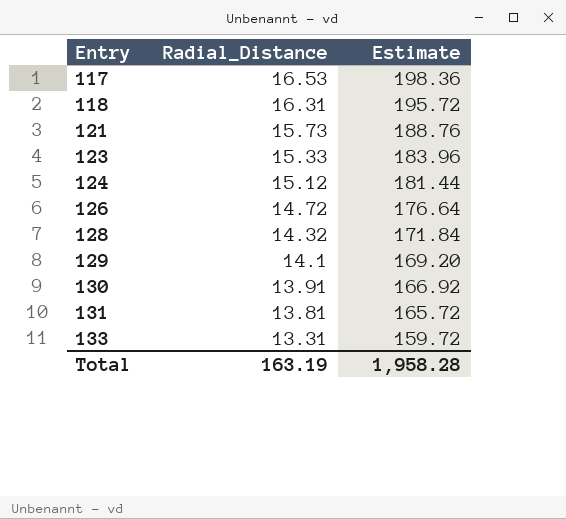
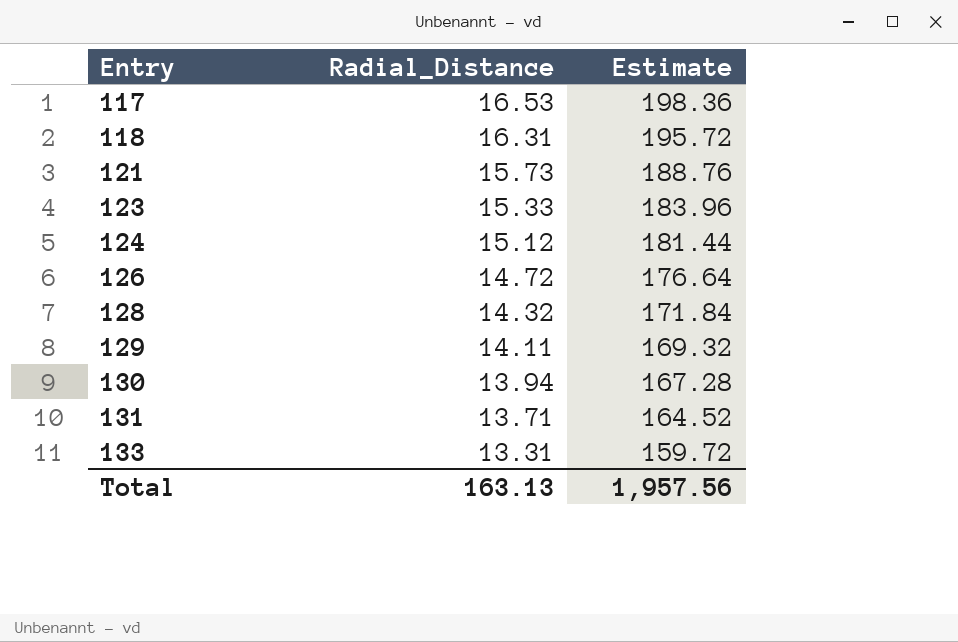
129 | Radial_Distance: 14.1 -> 14.11
129 | Estimate: 169.20 -> 169.32
130 | Radial_Distance: 13.91 -> 13.94
130 | Estimate: 166.92 -> 167.28
131 | Radial_Distance: 13.81 -> 13.71
131 | Estimate: 165.72 -> 164.52
Total | Radial_Distance: 163.19 -> 163.13
Total | Estimate: 1,958.28 -> 1,957.56

